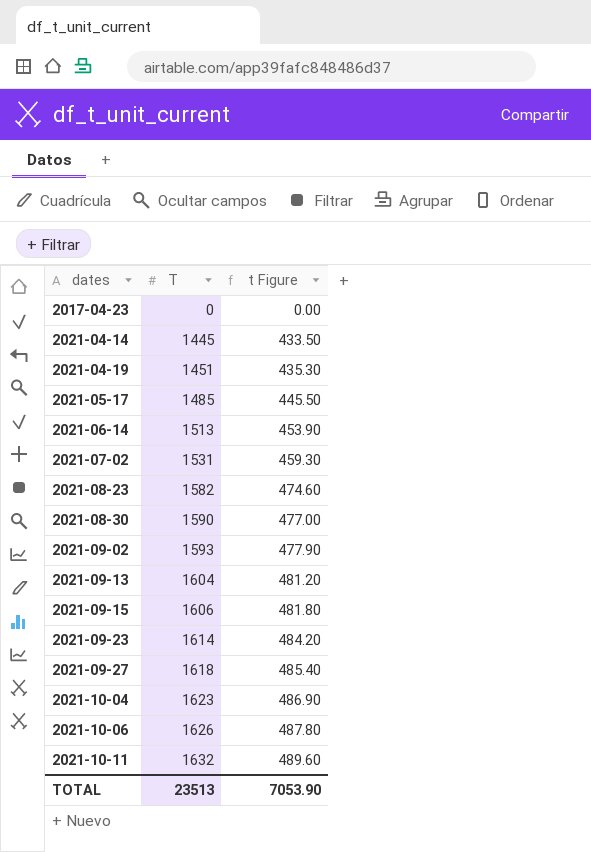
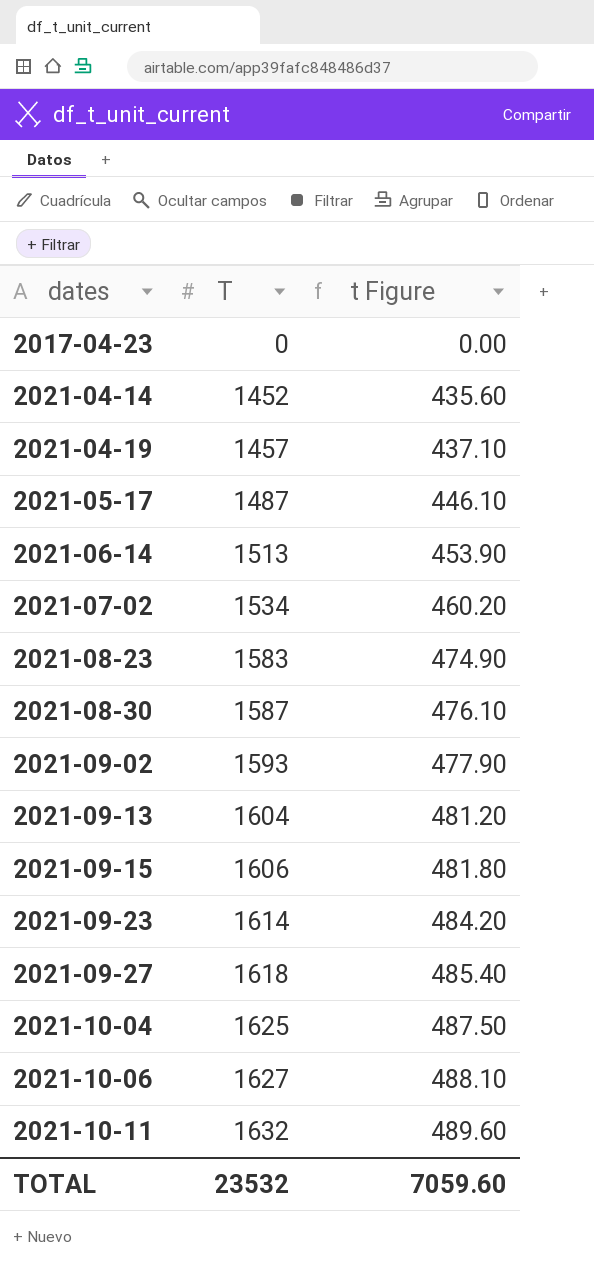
2021-04-14 | T: 1445 -> 1452
2021-04-14 | t Figure: 433.50 -> 435.60
2021-04-19 | T: 1451 -> 1457
2021-04-19 | t Figure: 435.30 -> 437.10
2021-05-17 | T: 1485 -> 1487
2021-05-17 | t Figure: 445.50 -> 446.10
2021-07-02 | T: 1531 -> 1534
2021-07-02 | t Figure: 459.30 -> 460.20
2021-08-23 | T: 1582 -> 1583
2021-08-23 | t Figure: 474.60 -> 474.90
2021-08-30 | T: 1590 -> 1587
2021-08-30 | t Figure: 477.00 -> 476.10
2021-10-04 | T: 1623 -> 1625
2021-10-04 | t Figure: 486.90 -> 487.50
2021-10-06 | T: 1626 -> 1627
2021-10-06 | t Figure: 487.80 -> 488.10
TOTAL | T: 23513 -> 23532
TOTAL | t Figure: 7053.90 -> 7059.60

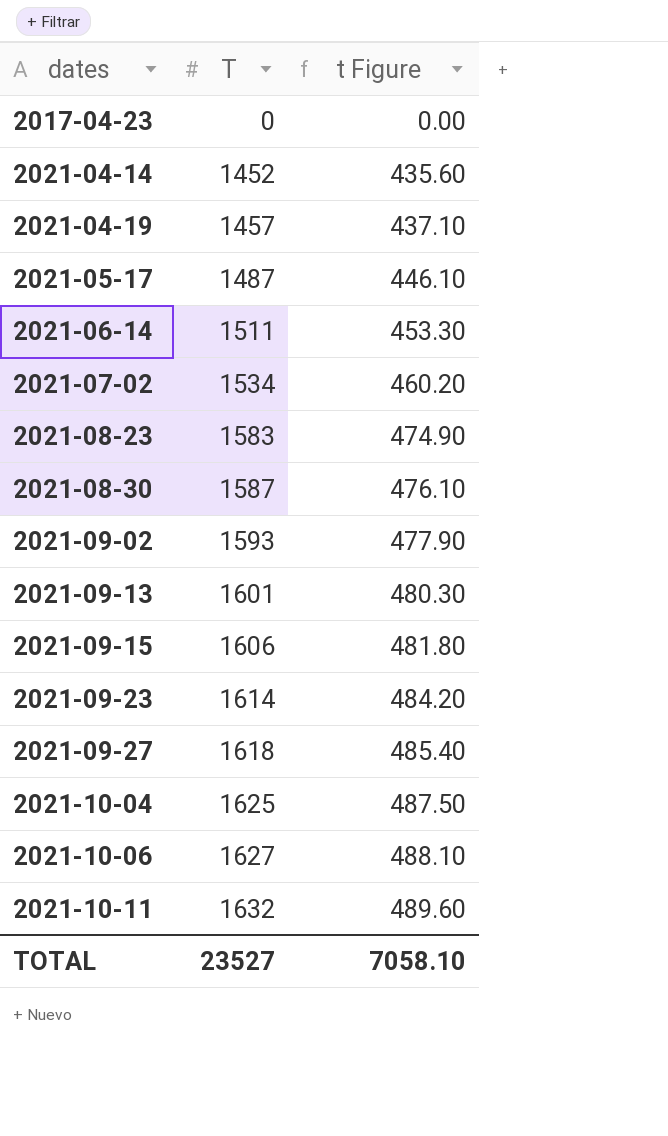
2021-06-14 | T: 1513 -> 1511
2021-06-14 | t Figure: 453.90 -> 453.30
2021-09-13 | T: 1604 -> 1601
2021-09-13 | t Figure: 481.20 -> 480.30
TOTAL | T: 23532 -> 23527
TOTAL | t Figure: 7059.60 -> 7058.10

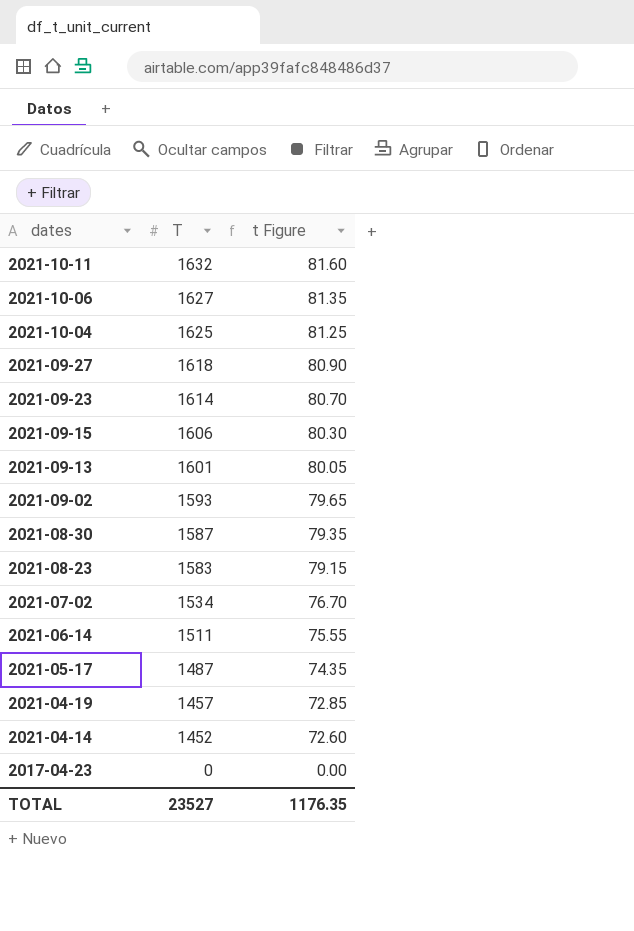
row order: dates ascending -> dates descending
column t Figure | formula: [T] * 0.3 -> [T] * 0.05
TOTAL | t Figure: 7058.10 -> 1176.35

